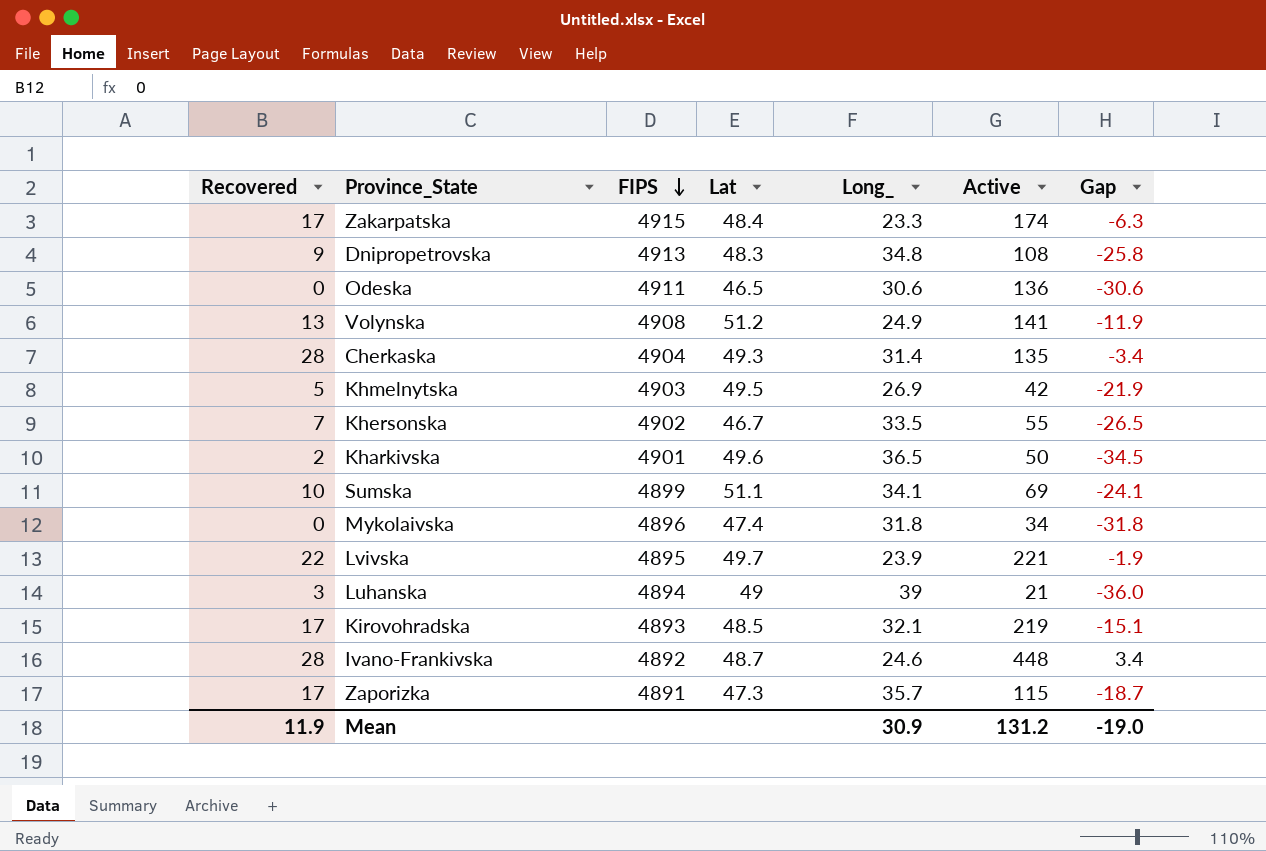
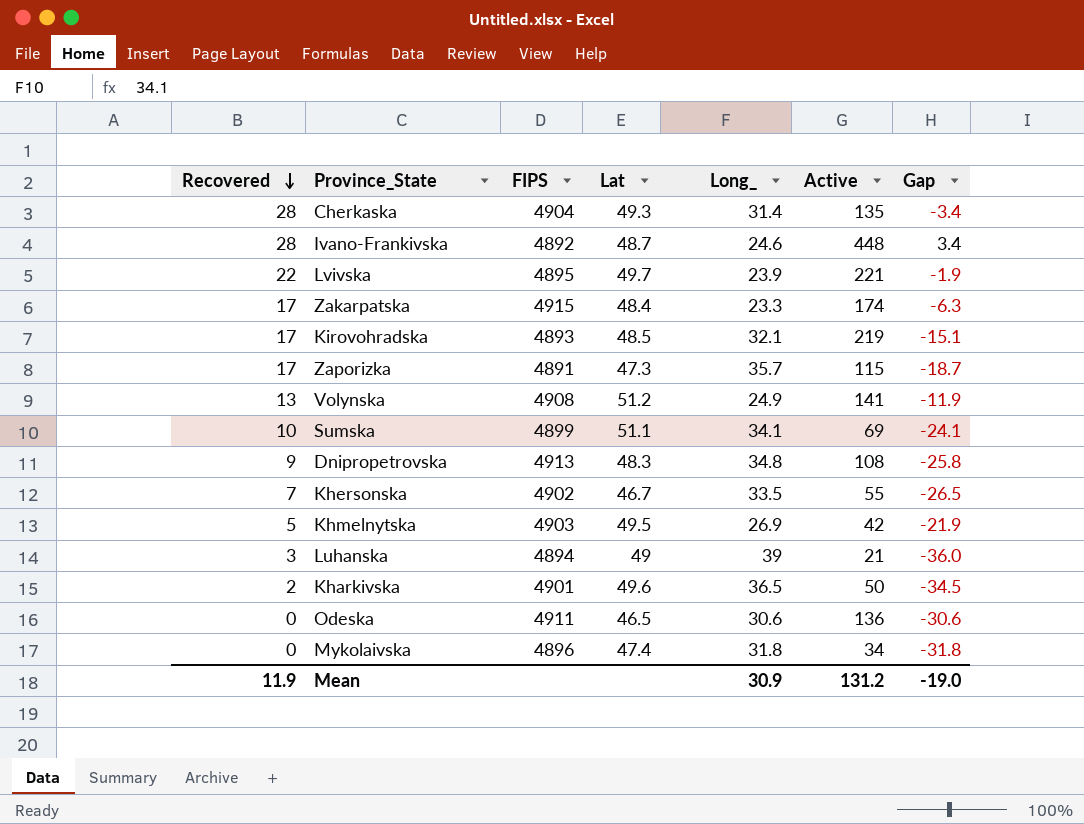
row order: FIPS descending -> Recovered descending

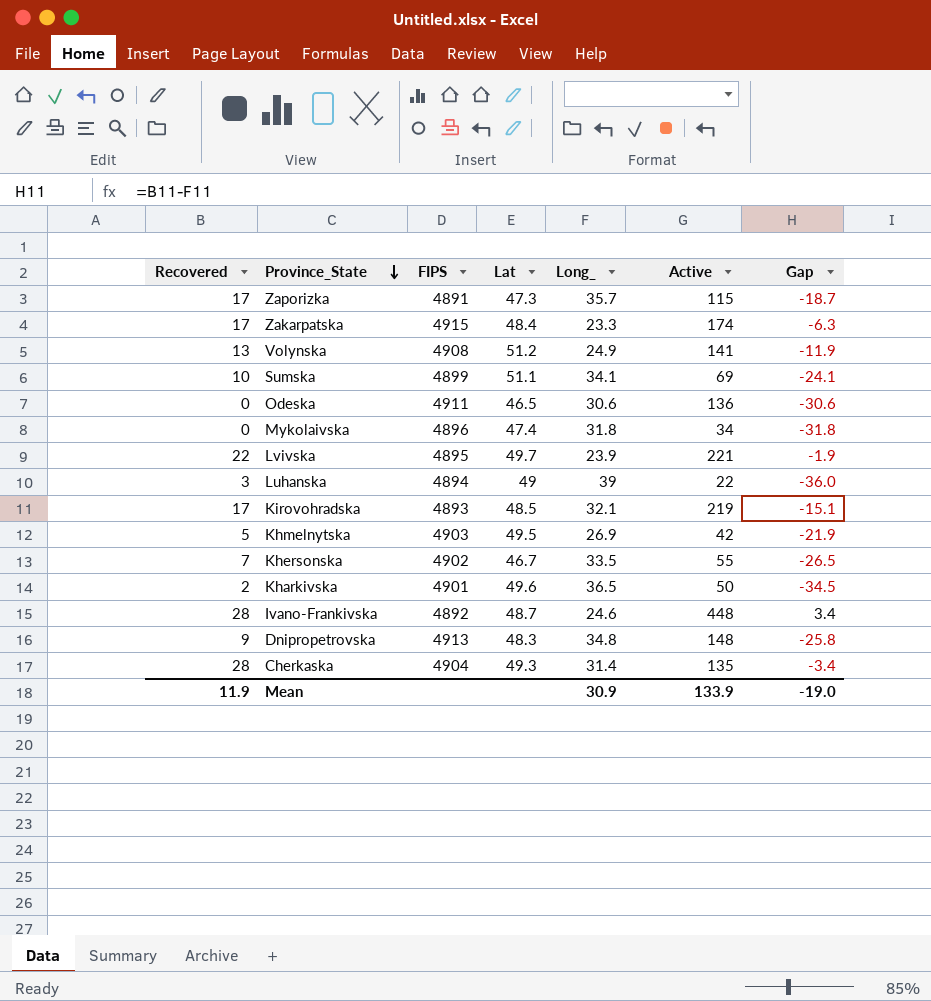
row order: Recovered descending -> Province_State descending
Luhanska | Active: 21 -> 22
Dnipropetrovska | Active: 108 -> 148
Mean | Active: 131.2 -> 133.9

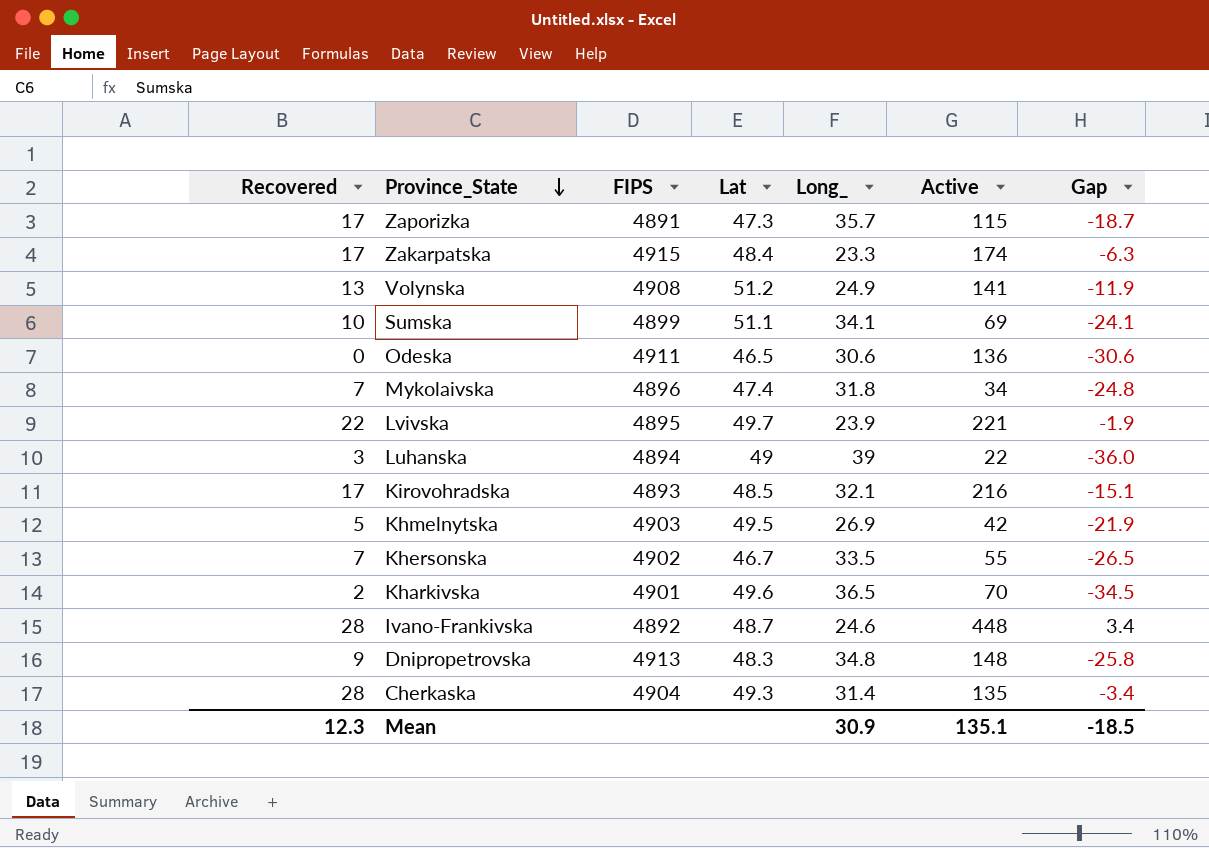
Mykolaivska | Recovered: 0 -> 7
Mykolaivska | Gap: -31.8 -> -24.8
Kirovohradska | Active: 219 -> 216
Kharkivska | Active: 50 -> 70
Mean | Recovered: 11.9 -> 12.3
Mean | Active: 133.9 -> 135.1
Mean | Gap: -19.0 -> -18.5

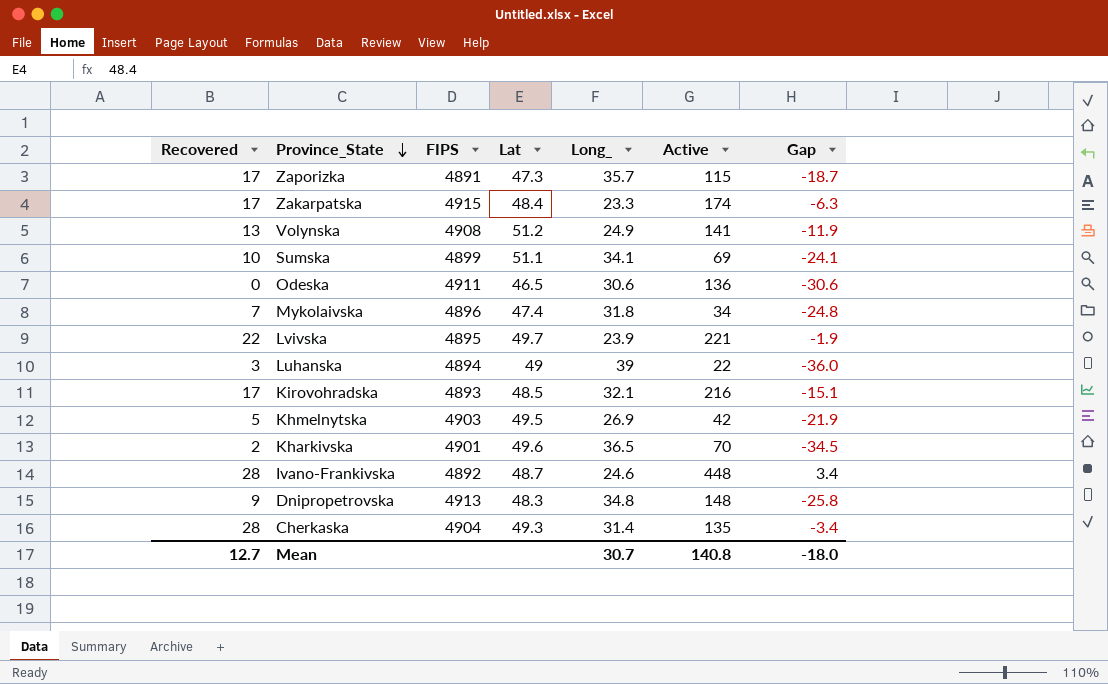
row Khersonska: 7 | 4902 | 46.7 | 33.5 | 55 | -26.5 -> none
Mean | Recovered: 12.3 -> 12.7
Mean | Long_: 30.9 -> 30.7
Mean | Active: 135.1 -> 140.8
Mean | Gap: -18.5 -> -18.0

